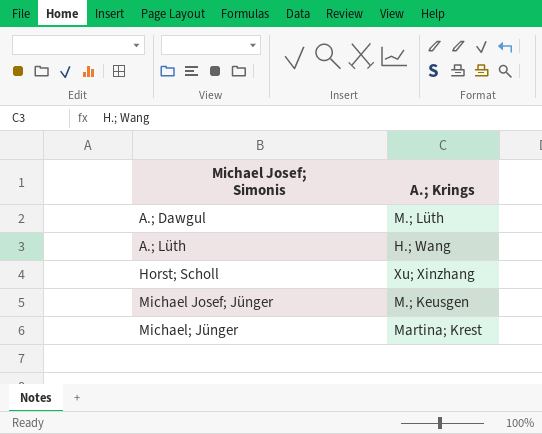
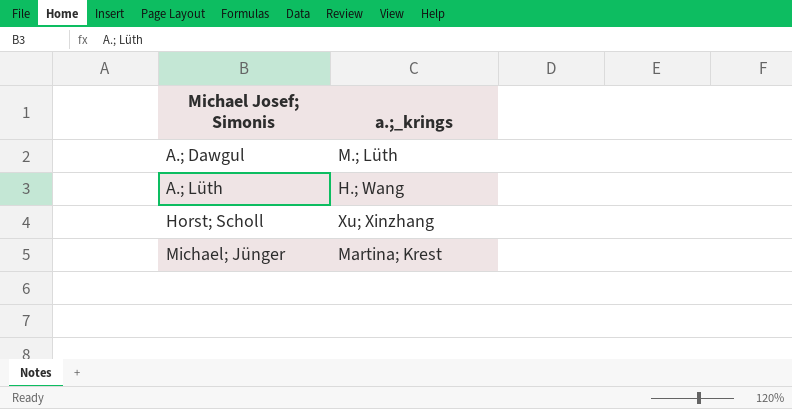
column name: A.; Krings -> a.;_krings
row Michael Josef; Jünger: M.; Keusgen -> none

